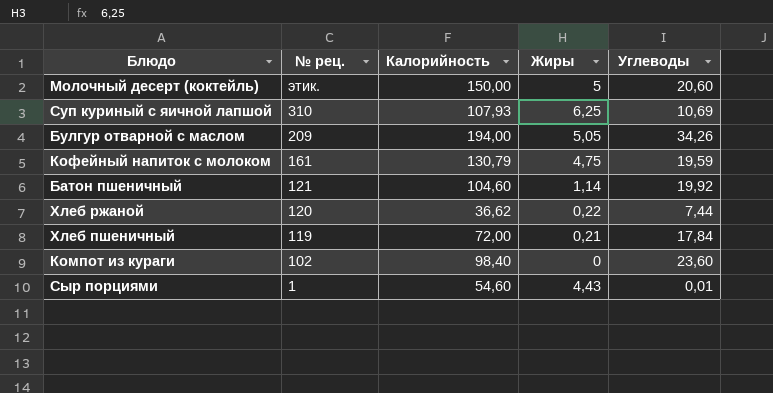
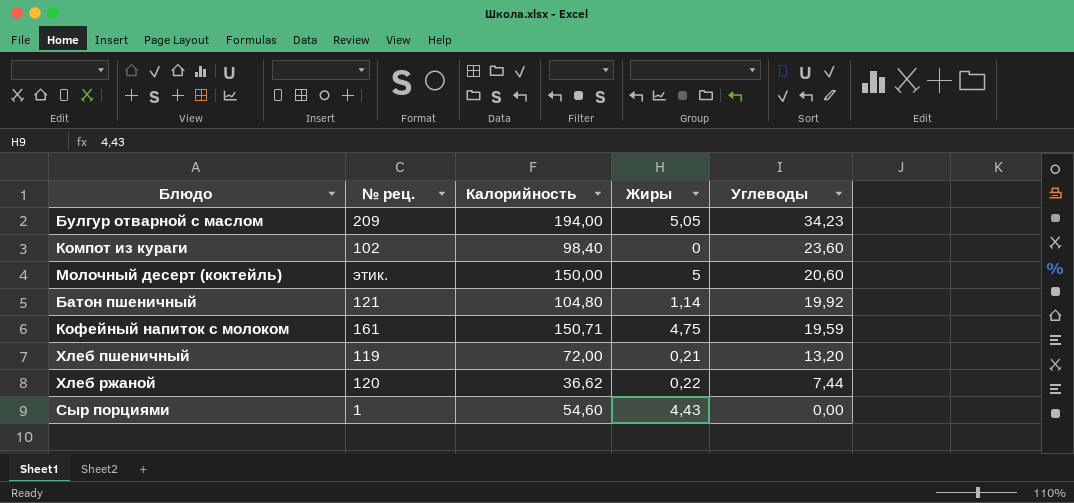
row order: № рец. descending -> Углеводы descending
row Суп куриный с яичной лапшой: 310 | 107,93 | 6,25 | 10,69 -> none
Булгур отварной с маслом | Углеводы: 34,26 -> 34,23
Батон пшеничный | Калорийность: 104,60 -> 104,80
Кофейный напиток с молоком | Калорийность: 130,79 -> 150,71
Хлеб пшеничный | Углеводы: 17,84 -> 13,20
Сыр порциями | Углеводы: 0,01 -> 0,00

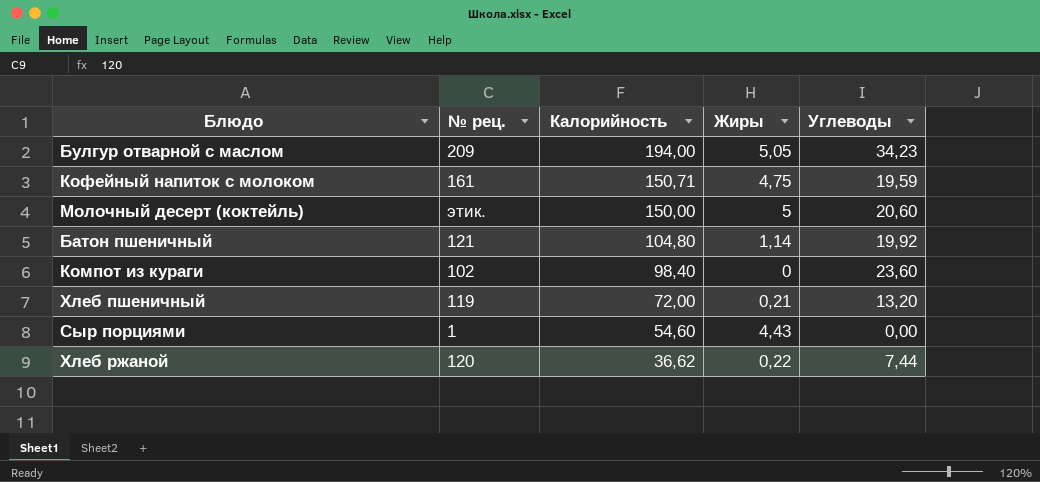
row order: Углеводы descending -> Калорийность descending

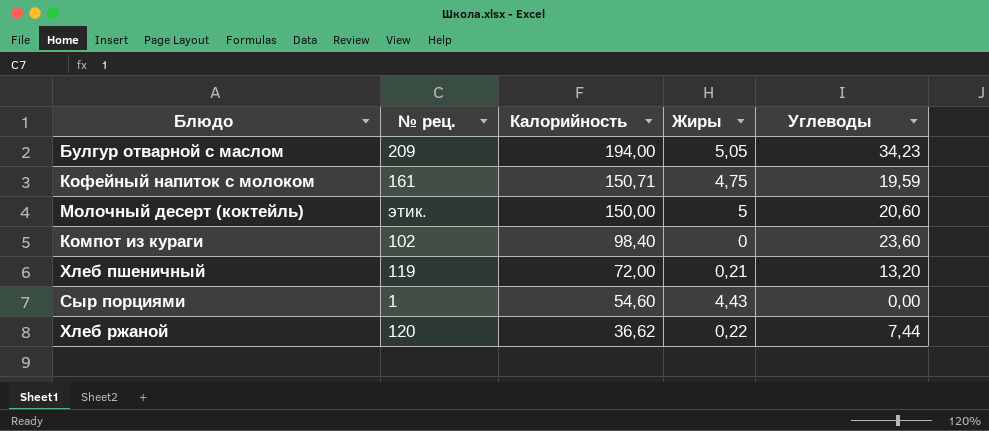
row Батон пшеничный: 121 | 104,80 | 1,14 | 19,92 -> none

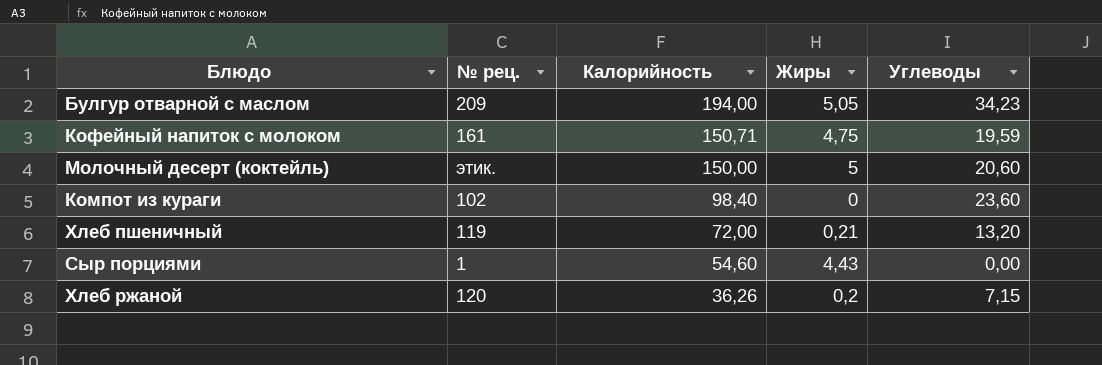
Хлеб ржаной | Калорийность: 36,62 -> 36,26
Хлеб ржаной | Жиры: 0,22 -> 0,2
Хлеб ржаной | Углеводы: 7,44 -> 7,15

